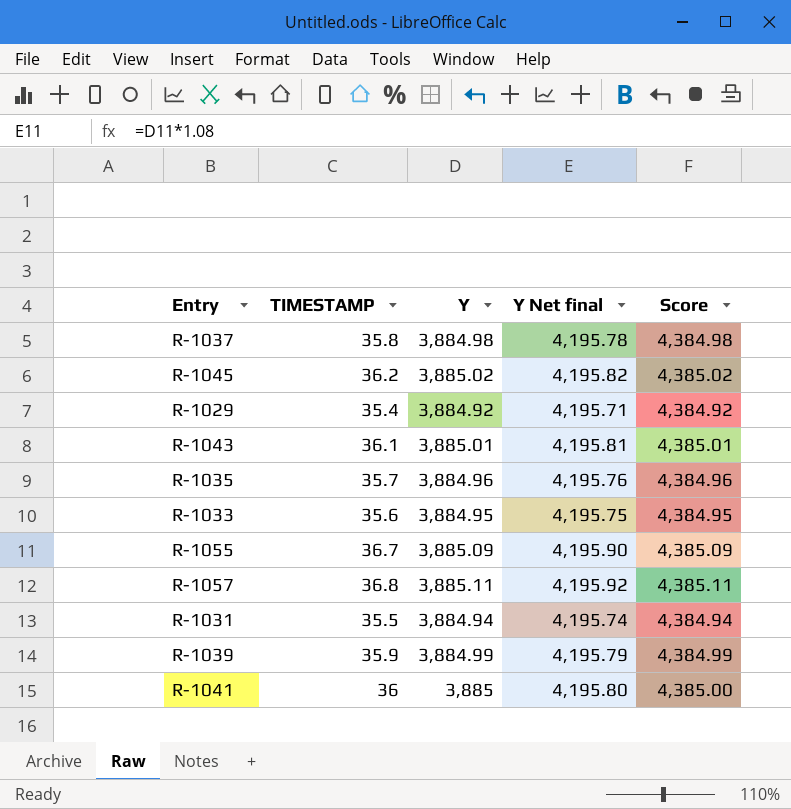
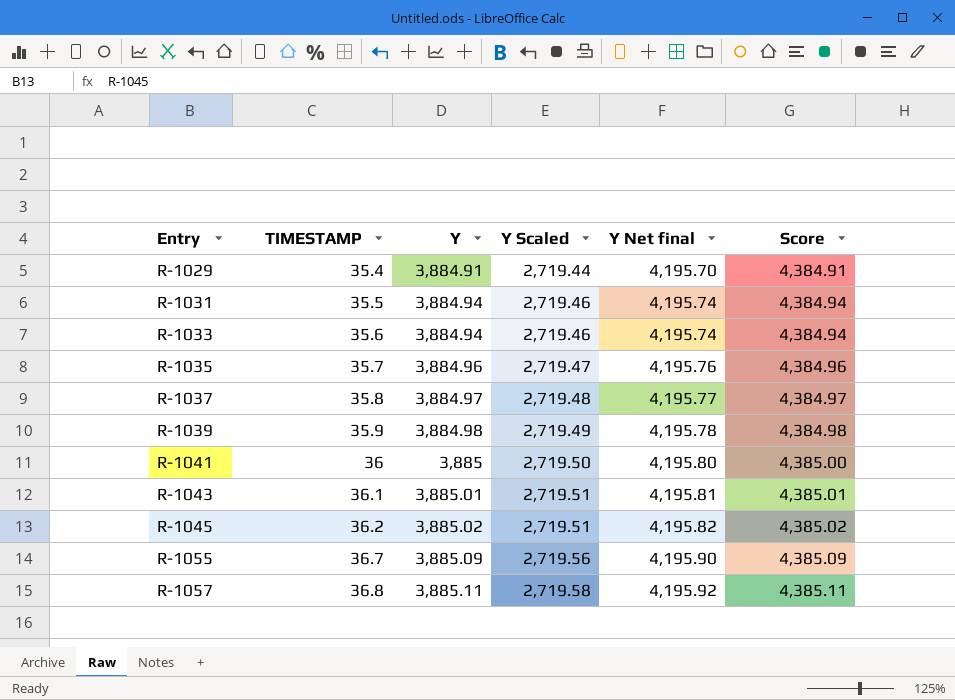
row order: none -> Entry ascending
column Y Scaled | formula: none -> [Y] * 0.7
R-1029 | Y: 3,884.92 -> 3,884.91
R-1029 | Y Net final: 4,195.71 -> 4,195.70
R-1029 | Score: 4,384.92 -> 4,384.91
R-1033 | Y: 3,884.95 -> 3,884.94
R-1033 | Y Net final: 4,195.75 -> 4,195.74
R-1033 | Score: 4,384.95 -> 4,384.94
R-1037 | Y: 3,884.98 -> 3,884.97
R-1037 | Y Net final: 4,195.78 -> 4,195.77
R-1037 | Score: 4,384.98 -> 4,384.97
R-1039 | Y: 3,884.99 -> 3,884.98
R-1039 | Y Net final: 4,195.79 -> 4,195.78
R-1039 | Score: 4,384.99 -> 4,384.98

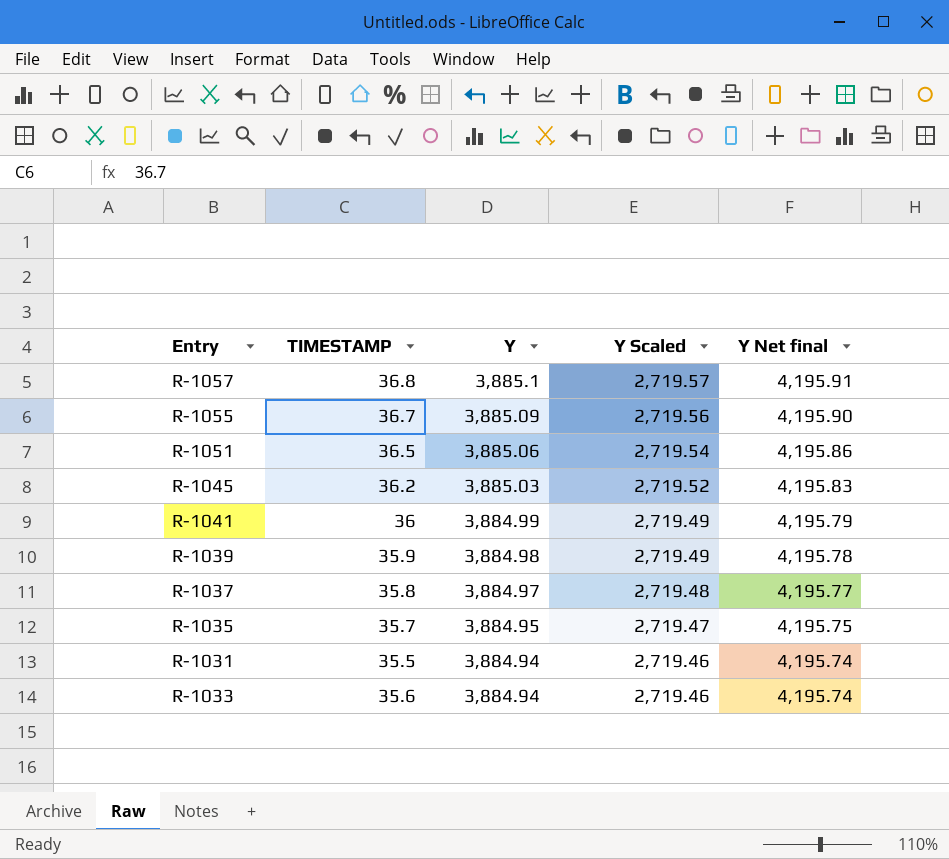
row order: Entry ascending -> Y descending
column Score | formula: [Y] + 500 -> none
row R-1029: 35.4 | 3,884.91 | 2,719.44 | 4,195.70 | 4,384.91 -> none
row R-1043: 36.1 | 3,885.01 | 2,719.51 | 4,195.81 | 4,385.01 -> none
R-1057 | Y: 3,885.11 -> 3,885.1
R-1057 | Y Scaled: 2,719.58 -> 2,719.57
R-1057 | Y Net final: 4,195.92 -> 4,195.91
row R-1051: none -> 36.5 | 3,885.06 | 2,719.54 | 4,195.86
R-1045 | Y: 3,885.02 -> 3,885.03
R-1045 | Y Scaled: 2,719.51 -> 2,719.52
R-1045 | Y Net final: 4,195.82 -> 4,195.83
R-1041 | Y: 3,885 -> 3,884.99
R-1041 | Y Scaled: 2,719.50 -> 2,719.49
R-1041 | Y Net final: 4,195.80 -> 4,195.79
R-1035 | Y: 3,884.96 -> 3,884.95
R-1035 | Y Net final: 4,195.76 -> 4,195.75

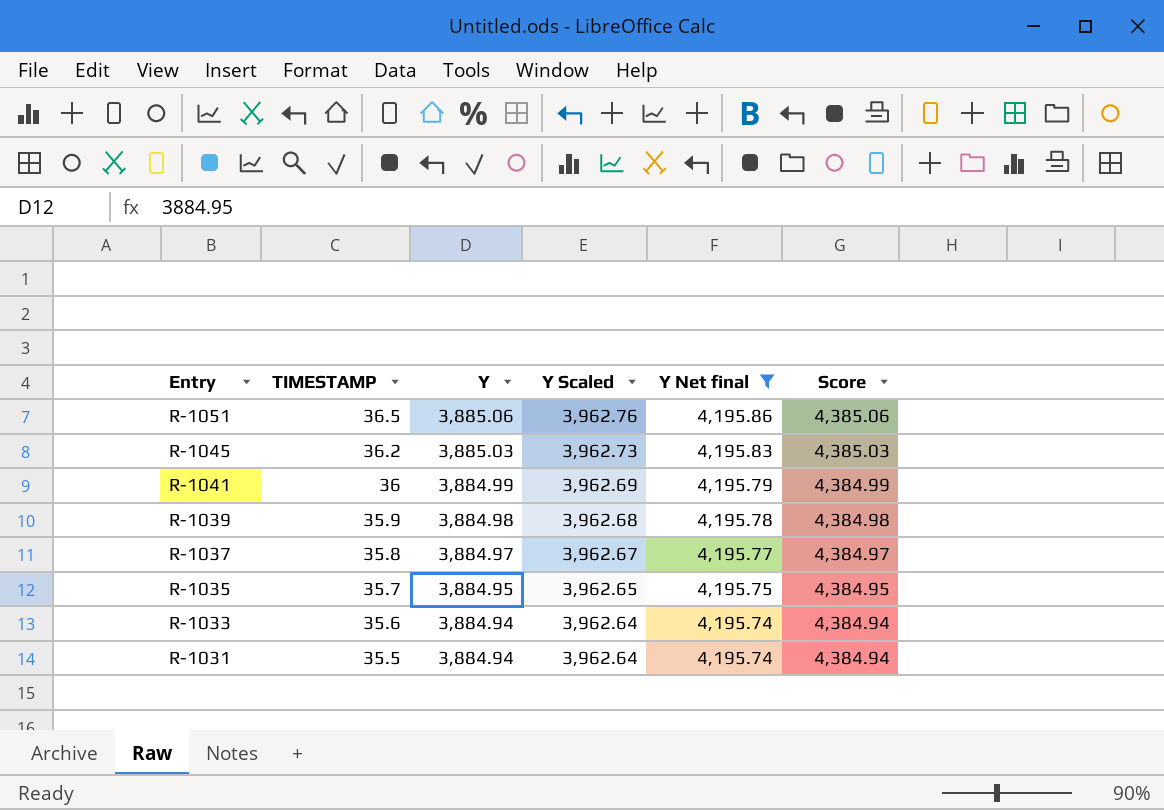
filter: none -> Y Net final <= 4,195.86
row order: Y descending -> Entry descending
column Y Scaled | formula: [Y] * 0.7 -> [Y] * 1.02
column Score | formula: none -> [Y] + 500

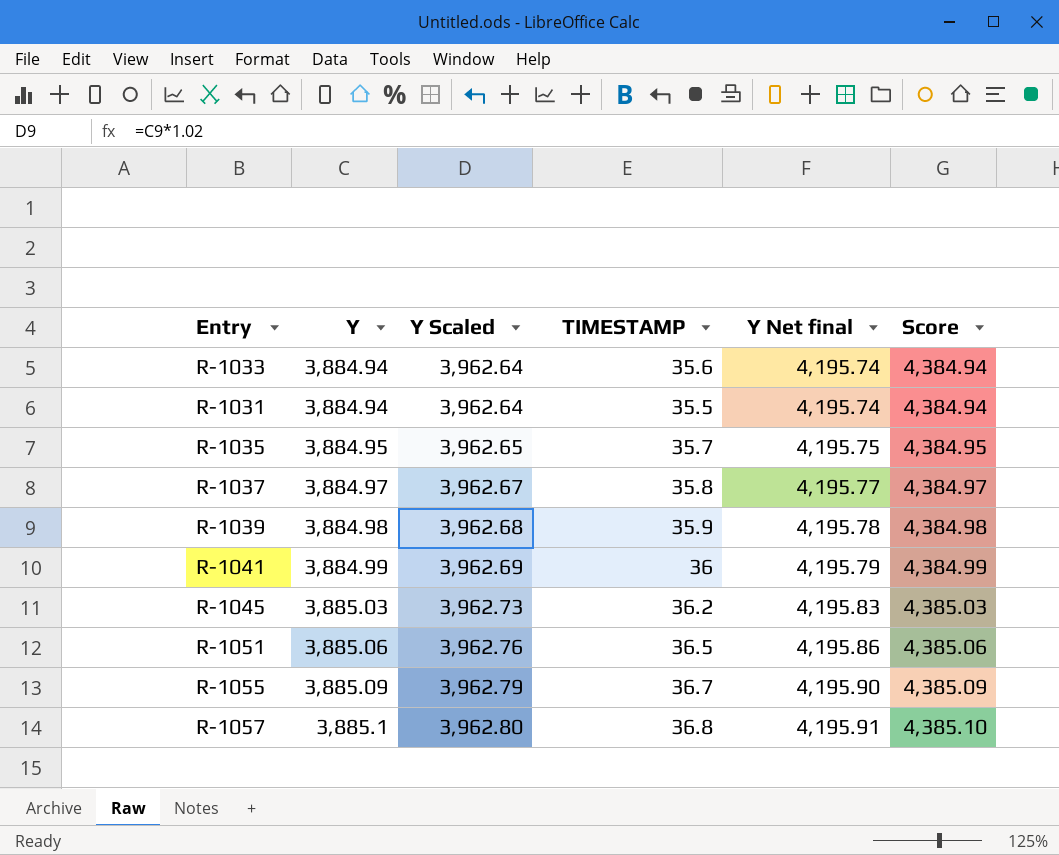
filter: Y Net final <= 4,195.86 -> none
row order: Entry descending -> Y ascending
column TIMESTAMP | position: 2 -> 4

